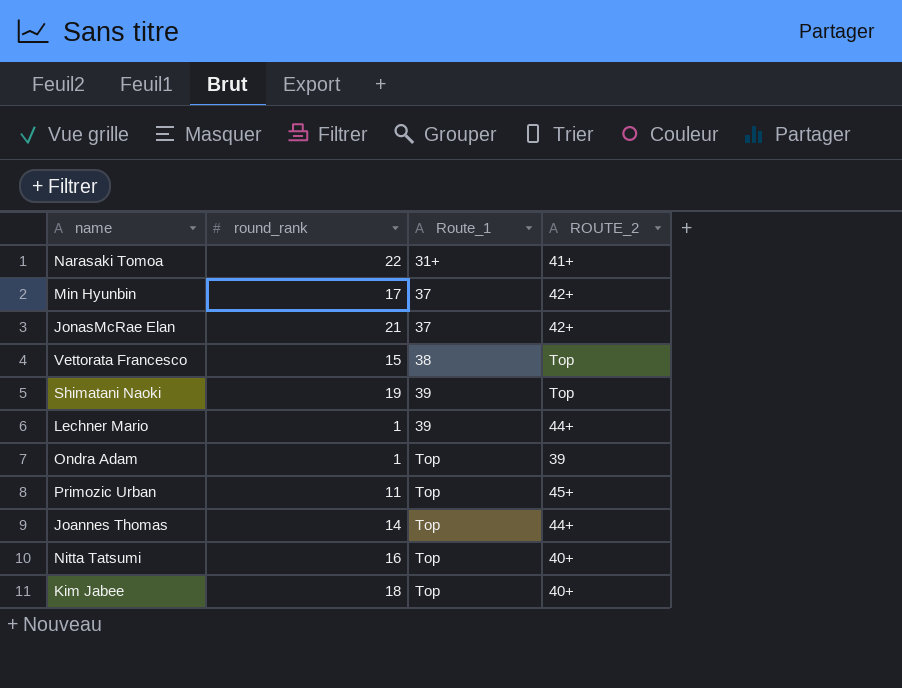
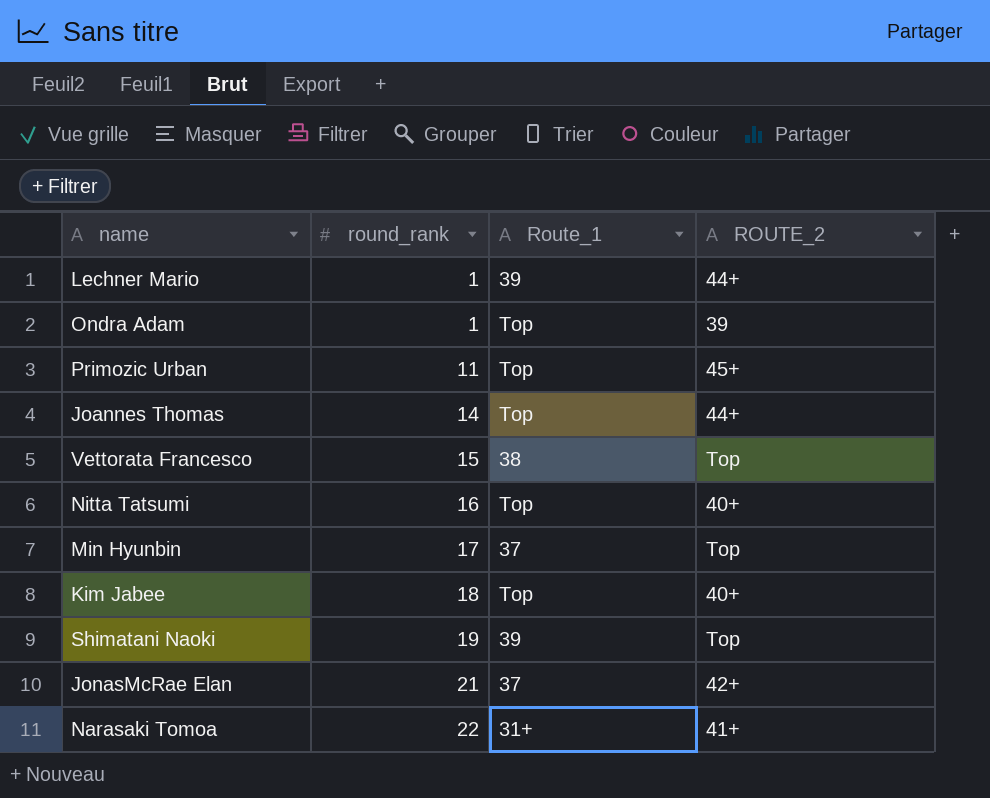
row order: Route_1 ascending -> round_rank ascending
Min Hyunbin | ROUTE_2: 42+ -> Top

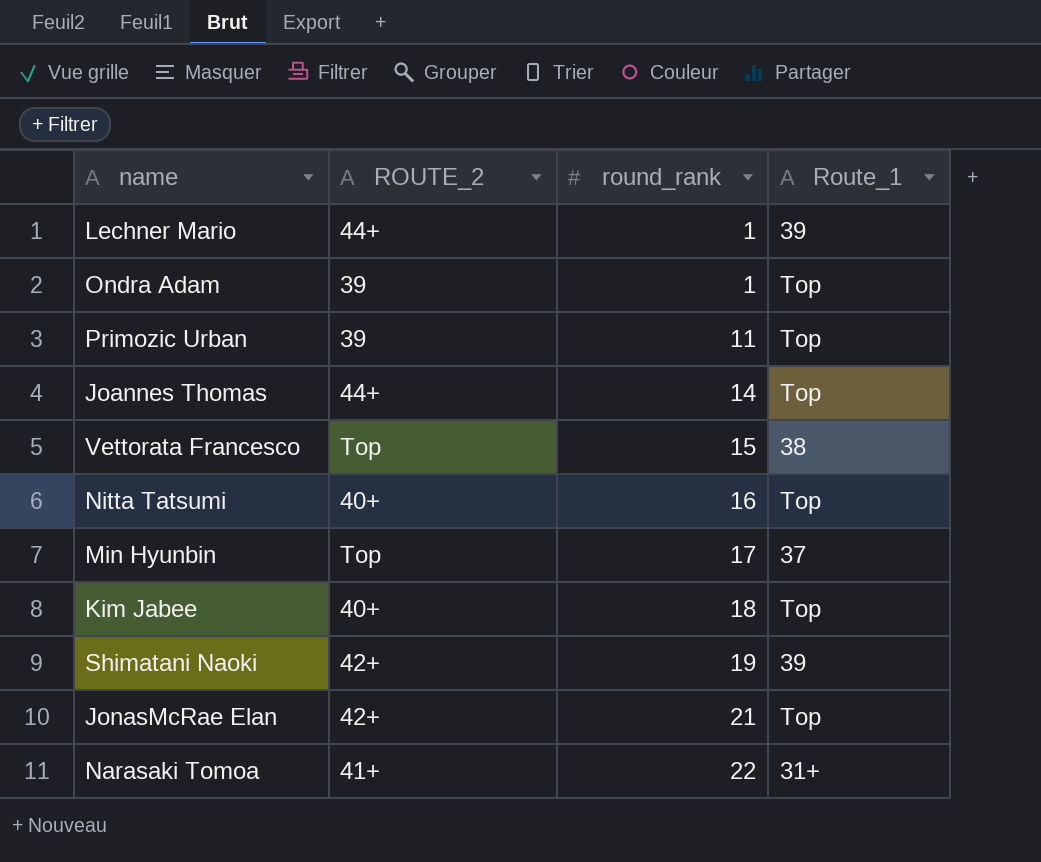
column ROUTE_2 | position: 4 -> 2
Primozic Urban | ROUTE_2: 45+ -> 39
Shimatani Naoki | ROUTE_2: Top -> 42+
JonasMcRae Elan | Route_1: 37 -> Top

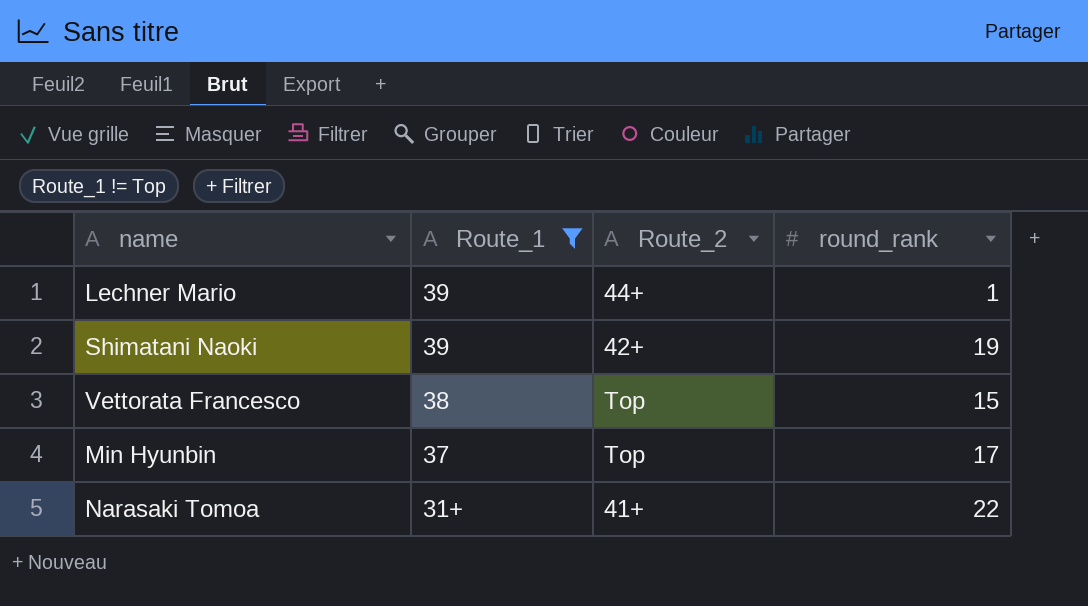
filter: none -> Route_1 != Top
row order: round_rank ascending -> Route_1 descending
column Route_1 | position: 4 -> 2
column name: ROUTE_2 -> Route_2

